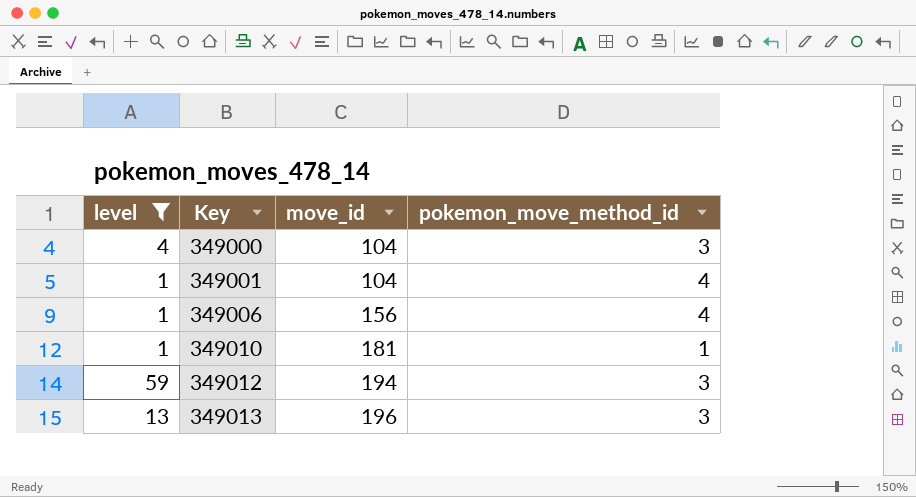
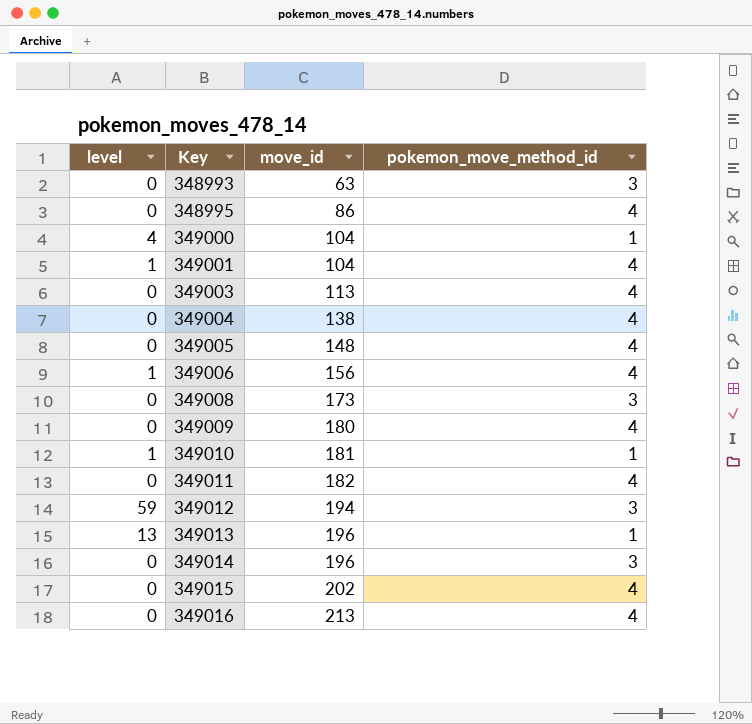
filter: level != 0 -> none
349000 | pokemon_move_method_id: 3 -> 1
349013 | pokemon_move_method_id: 3 -> 1

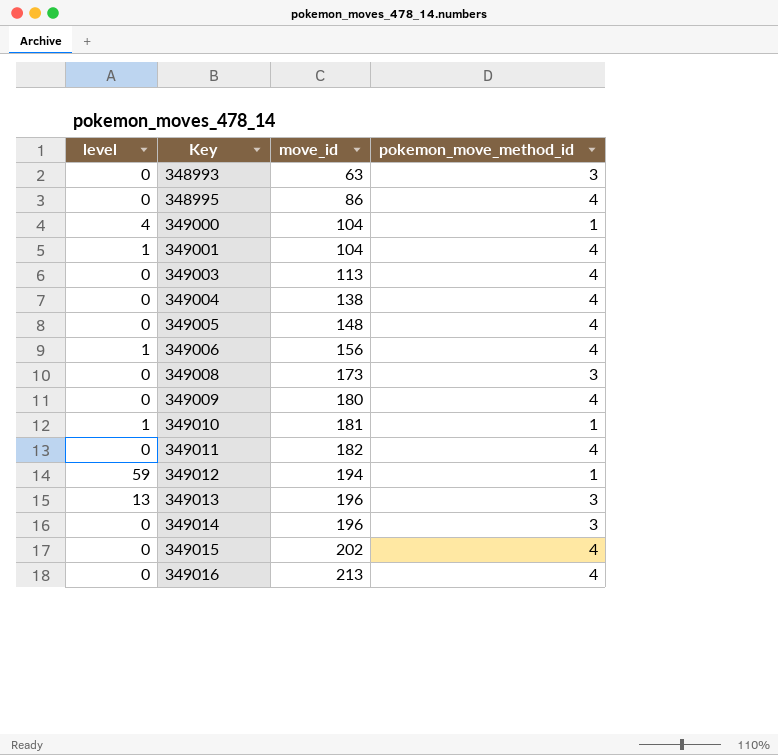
349012 | pokemon_move_method_id: 3 -> 1
349013 | pokemon_move_method_id: 1 -> 3

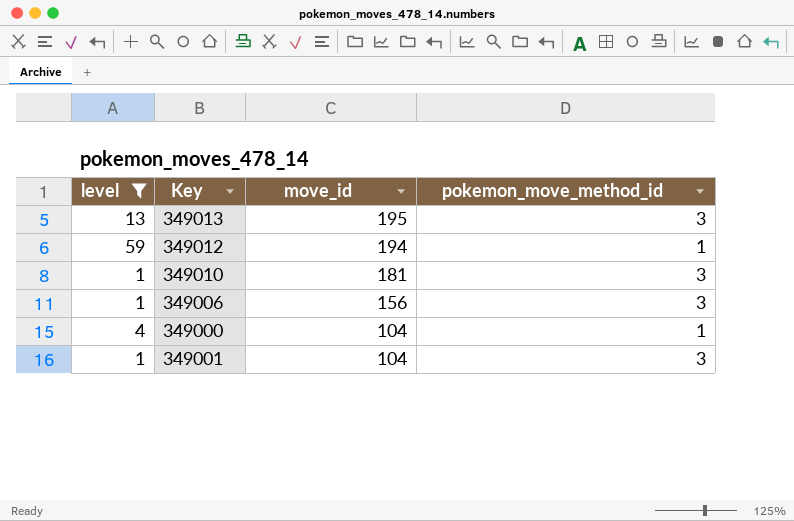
filter: none -> level != 0
row order: Key ascending -> move_id descending
349013 | move_id: 196 -> 195
349010 | pokemon_move_method_id: 1 -> 3
349006 | pokemon_move_method_id: 4 -> 3
349001 | pokemon_move_method_id: 4 -> 3

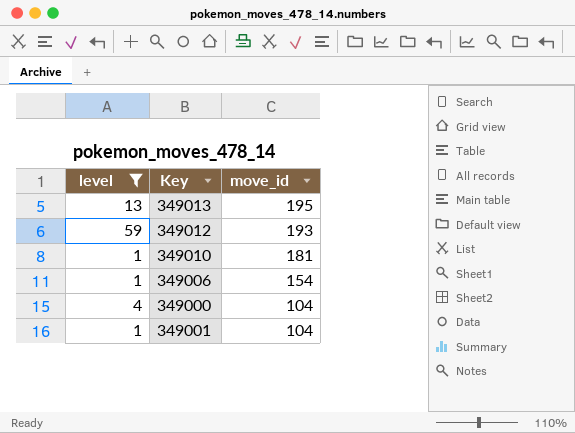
column pokemon_move_method_id | position: 4 -> none
349012 | move_id: 194 -> 193
349006 | move_id: 156 -> 154

